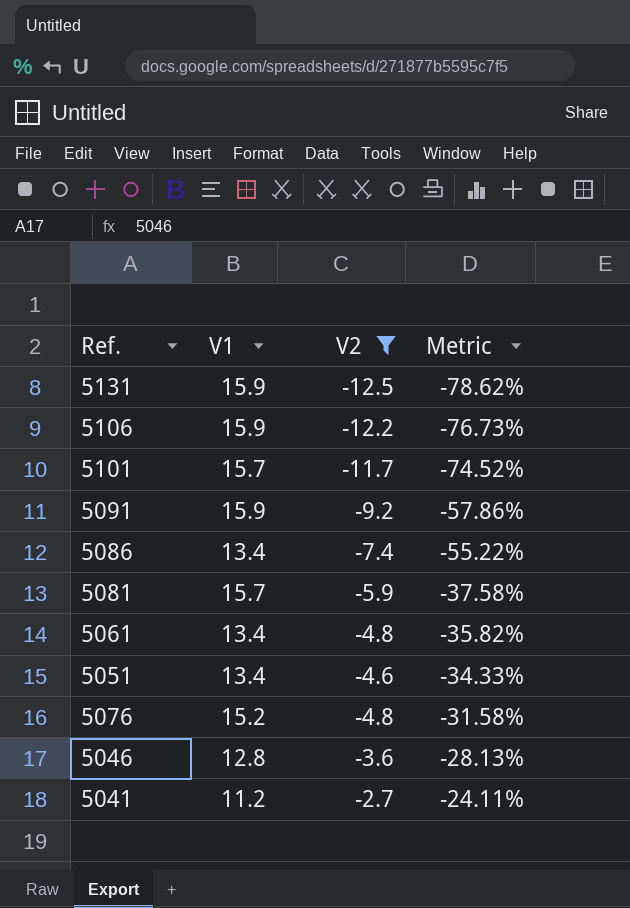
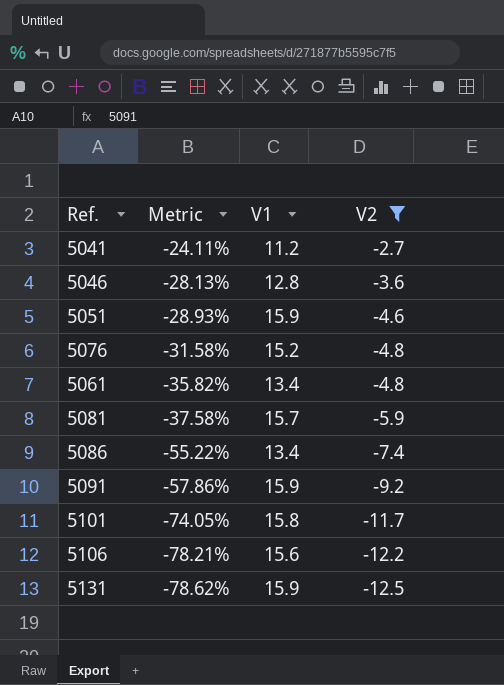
row order: Metric ascending -> Metric descending
column Metric | position: 4 -> 2
5051 | Metric: -34.33% -> -28.93%
5051 | V1: 13.4 -> 15.9
5101 | Metric: -74.52% -> -74.05%
5101 | V1: 15.7 -> 15.8
5106 | Metric: -76.73% -> -78.21%
5106 | V1: 15.9 -> 15.6

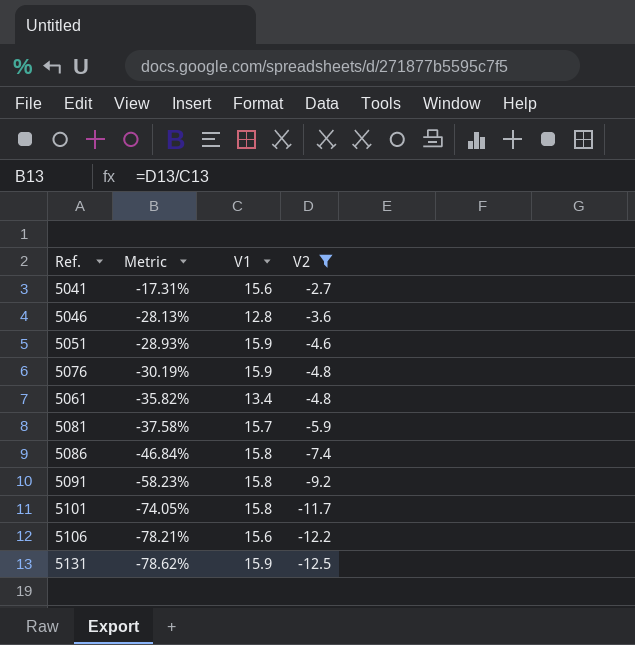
5041 | Metric: -24.11% -> -17.31%
5041 | V1: 11.2 -> 15.6
5076 | Metric: -31.58% -> -30.19%
5076 | V1: 15.2 -> 15.9
5086 | Metric: -55.22% -> -46.84%
5086 | V1: 13.4 -> 15.8
5091 | Metric: -57.86% -> -58.23%
5091 | V1: 15.9 -> 15.8

